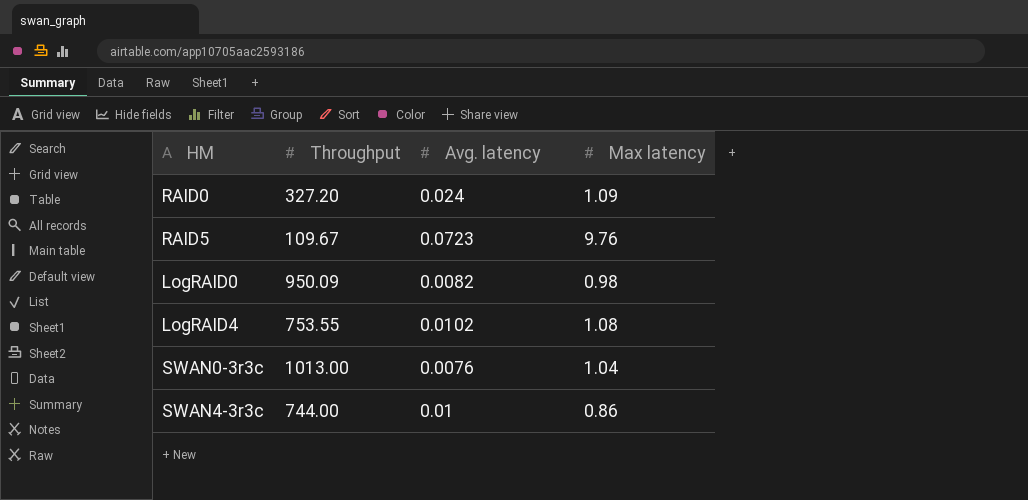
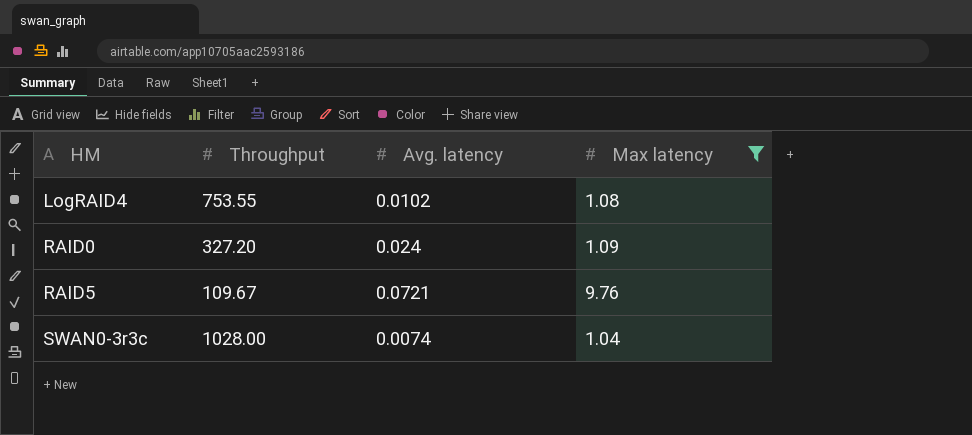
filter: none -> Max latency >= 1.04
row order: none -> HM ascending
RAID5 | Avg. latency: 0.0723 -> 0.0721
SWAN0-3r3c | Throughput: 1013.00 -> 1028.00
SWAN0-3r3c | Avg. latency: 0.0076 -> 0.0074

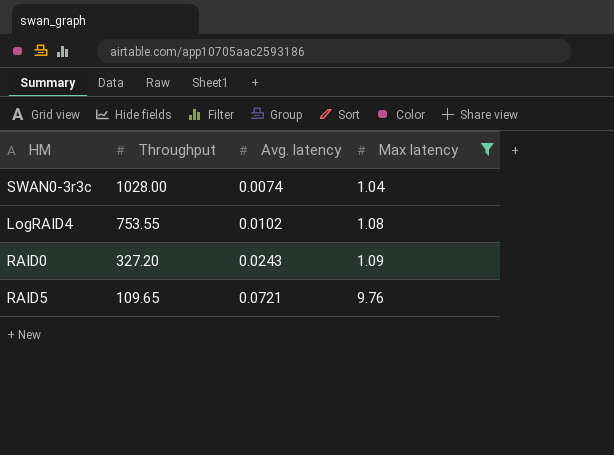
row order: HM ascending -> Throughput descending
RAID0 | Avg. latency: 0.024 -> 0.0243
RAID5 | Throughput: 109.67 -> 109.65

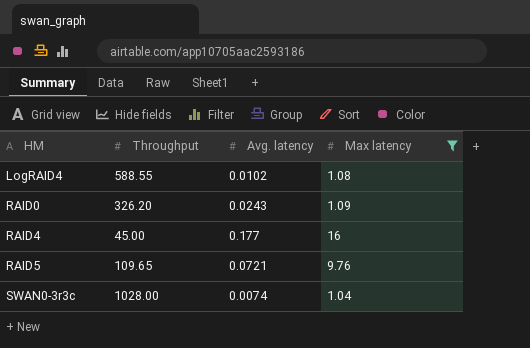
row order: Throughput descending -> HM ascending
LogRAID4 | Throughput: 753.55 -> 588.55
RAID0 | Throughput: 327.20 -> 326.20
row RAID4: none -> 45.00 | 0.177 | 16

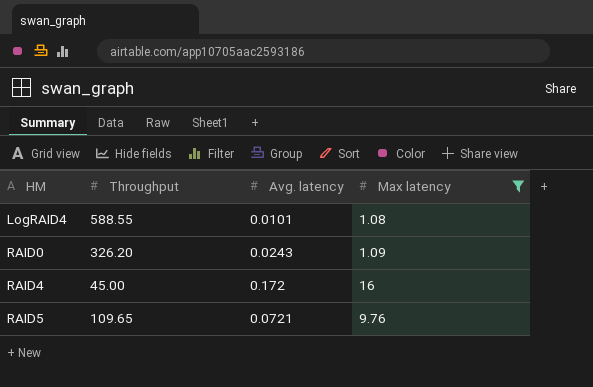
row SWAN0-3r3c: 1028.00 | 0.0074 | 1.04 -> none
LogRAID4 | Avg. latency: 0.0102 -> 0.0101
RAID4 | Avg. latency: 0.177 -> 0.172

